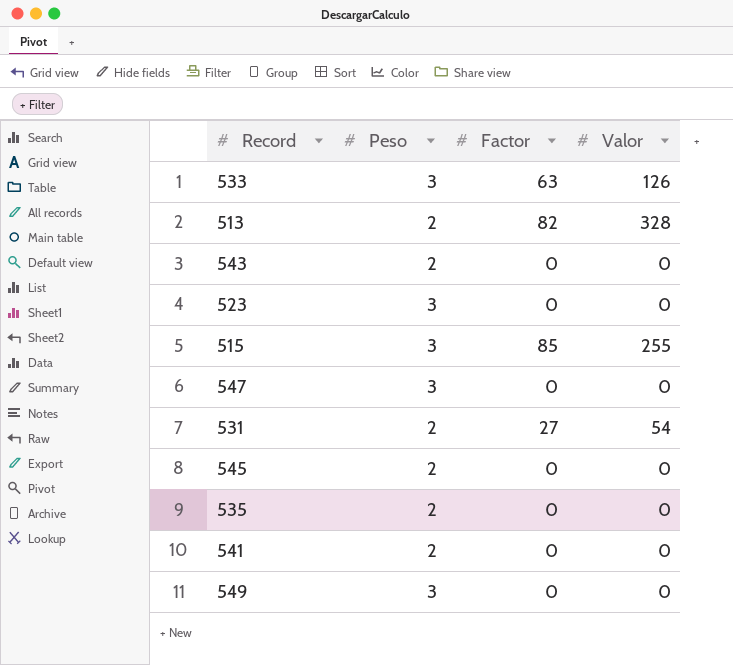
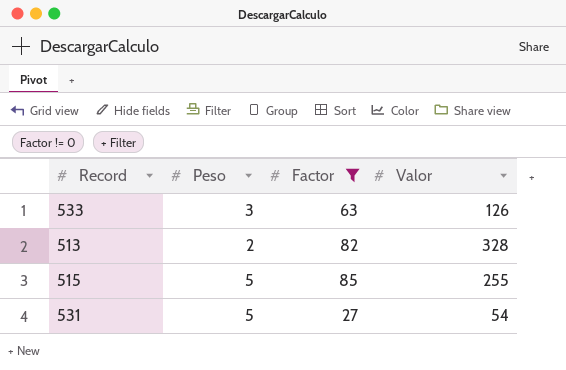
filter: none -> Factor != 0
515 | Peso: 3 -> 5
531 | Peso: 2 -> 5

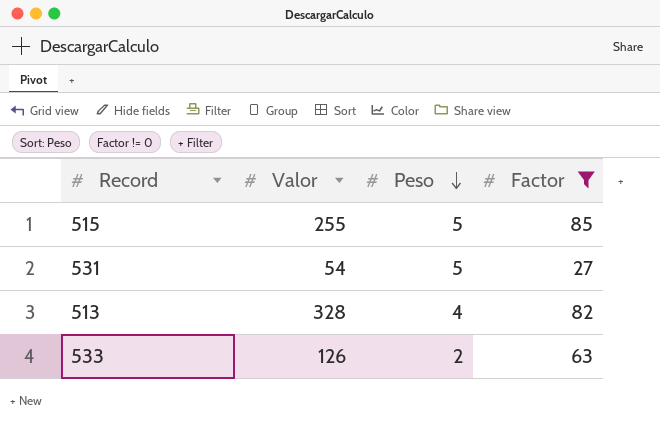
row order: none -> Peso descending
column Valor | position: 4 -> 2
513 | Peso: 2 -> 4
533 | Peso: 3 -> 2

